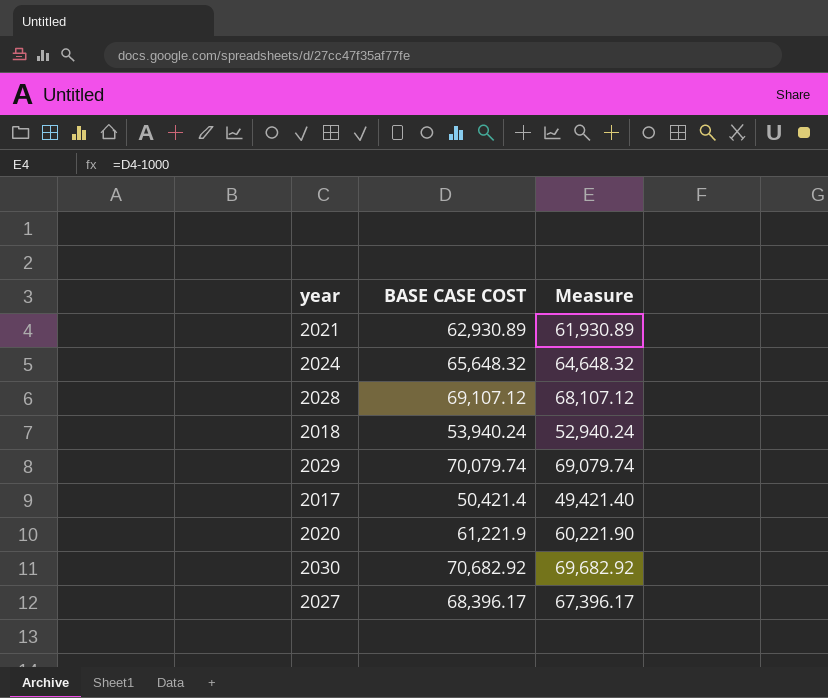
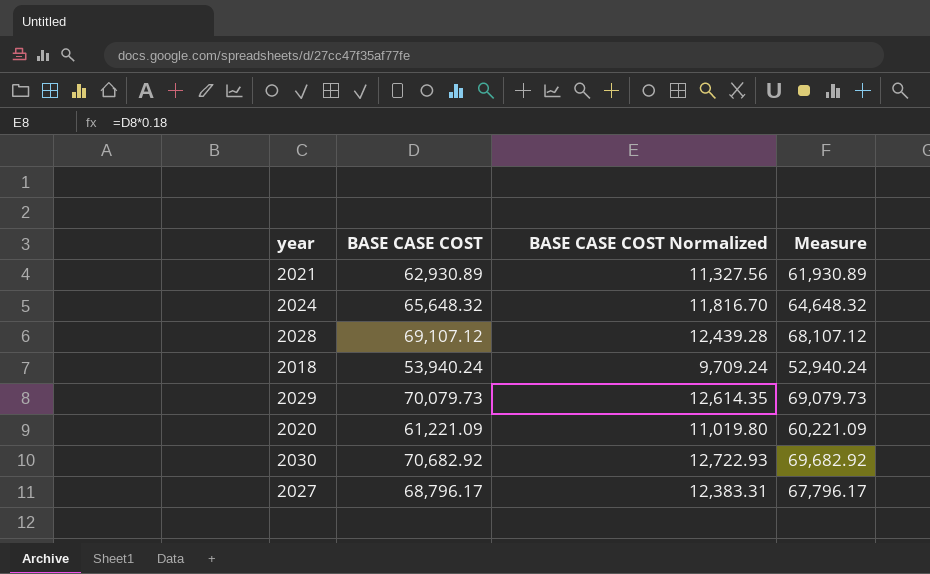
column BASE CASE COST Normalized | formula: none -> [BASE CASE COST] * 0.18
row 2017: 50,421.4 | 49,421.40 -> none
2029 | BASE CASE COST: 70,079.74 -> 70,079.73
2029 | Measure: 69,079.74 -> 69,079.73
2020 | BASE CASE COST: 61,221.9 -> 61,221.09
2020 | Measure: 60,221.90 -> 60,221.09
2027 | BASE CASE COST: 68,396.17 -> 68,796.17
2027 | Measure: 67,396.17 -> 67,796.17

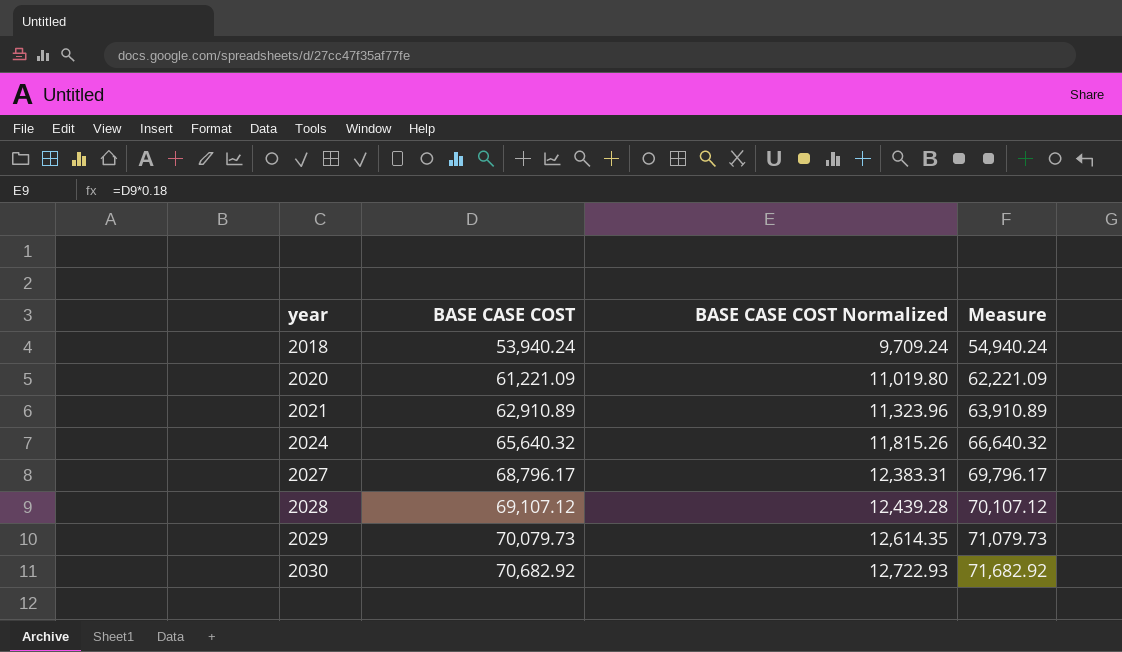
row order: none -> year ascending
column Measure | formula: [BASE CASE COST] - 1000 -> [BASE CASE COST] + 1000
2021 | BASE CASE COST: 62,930.89 -> 62,910.89
2021 | BASE CASE COST Normalized: 11,327.56 -> 11,323.96
2024 | BASE CASE COST: 65,648.32 -> 65,640.32
2024 | BASE CASE COST Normalized: 11,816.70 -> 11,815.26

